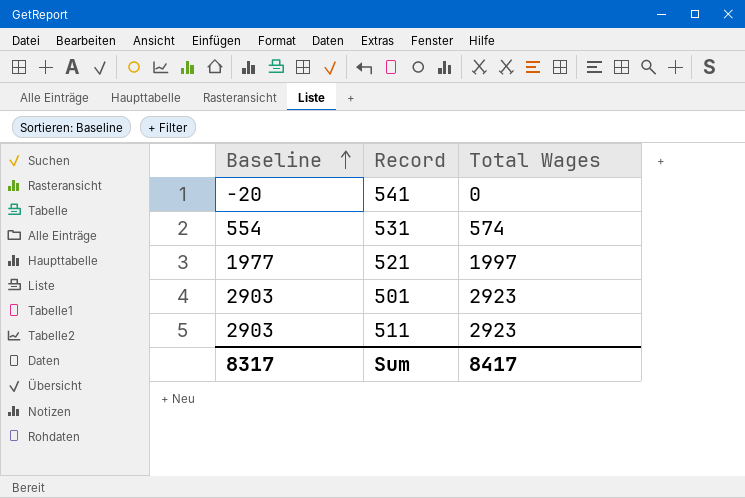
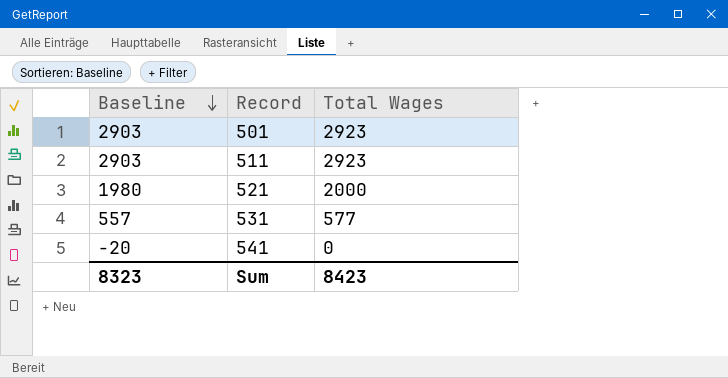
row order: Baseline ascending -> Baseline descending
521 | Baseline: 1977 -> 1980
521 | Total Wages: 1997 -> 2000
531 | Baseline: 554 -> 557
531 | Total Wages: 574 -> 577
Sum | Baseline: 8317 -> 8323
Sum | Total Wages: 8417 -> 8423

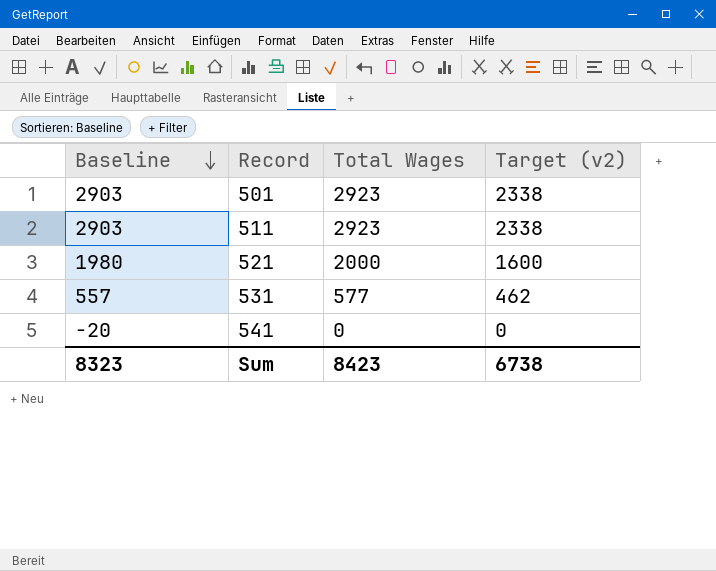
column Target (v2) | formula: none -> [Total Wages] * 0.8

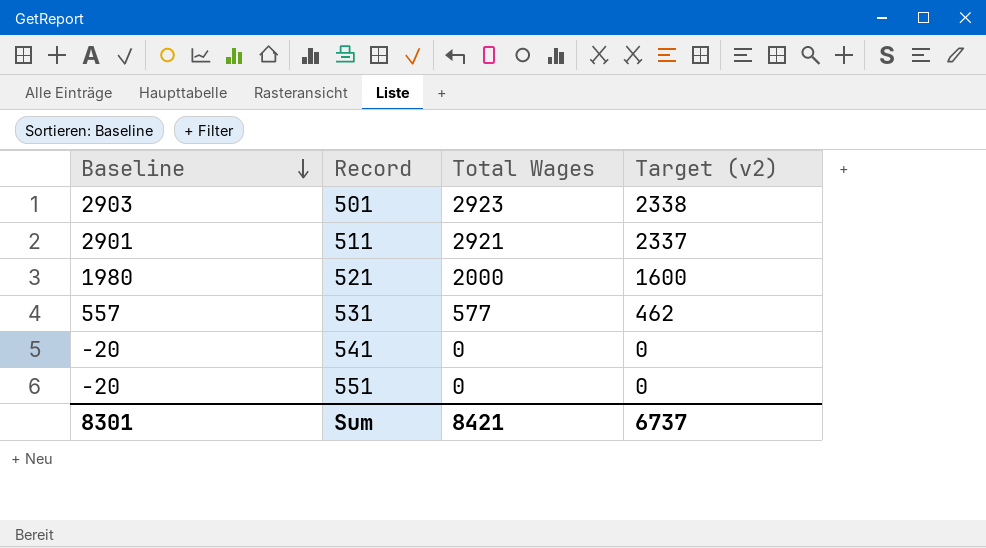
511 | Baseline: 2903 -> 2901
511 | Total Wages: 2923 -> 2921
511 | Target (v2): 2338 -> 2337
row 551: none -> -20 | 0 | 0
Sum | Baseline: 8323 -> 8301
Sum | Total Wages: 8423 -> 8421
Sum | Target (v2): 6738 -> 6737

